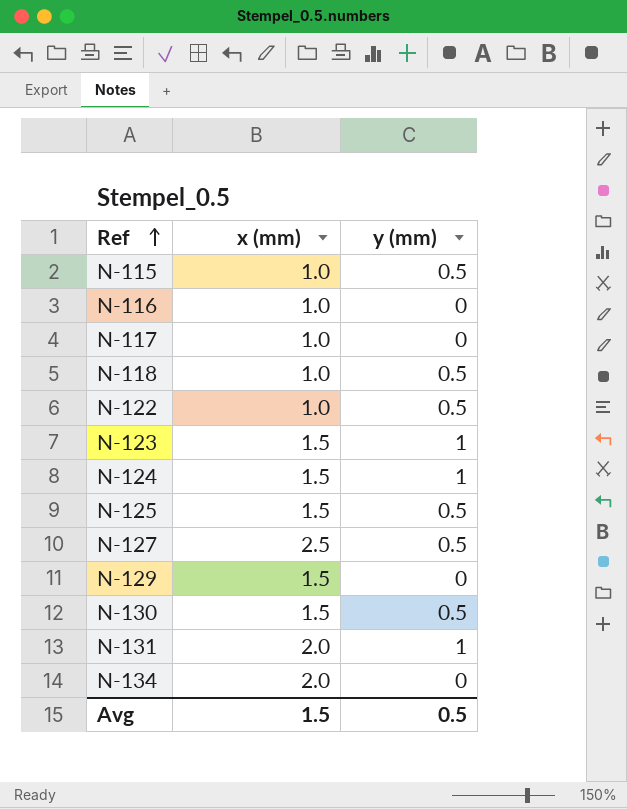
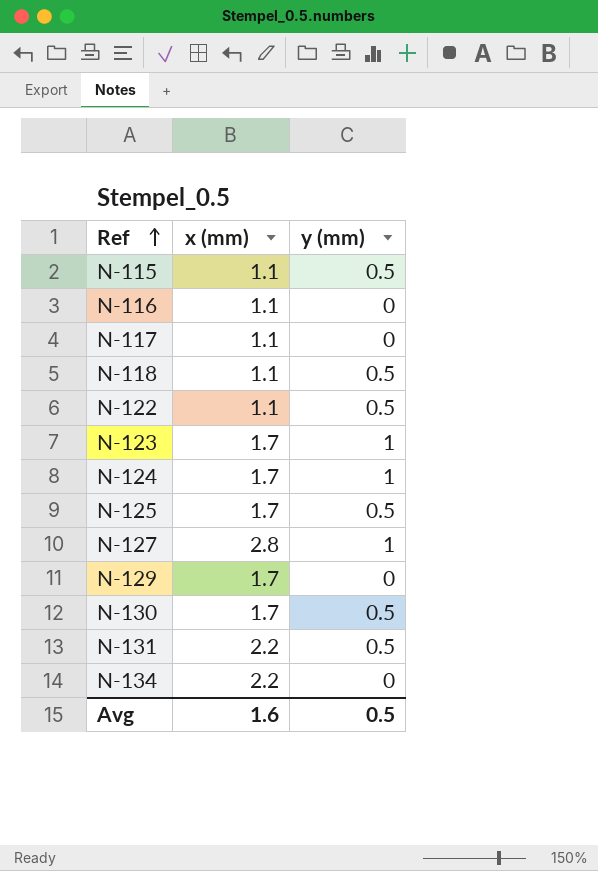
N-115 | x (mm): 1.0 -> 1.1
N-116 | x (mm): 1.0 -> 1.1
N-117 | x (mm): 1.0 -> 1.1
N-118 | x (mm): 1.0 -> 1.1
N-122 | x (mm): 1.0 -> 1.1
N-123 | x (mm): 1.5 -> 1.7
N-124 | x (mm): 1.5 -> 1.7
N-125 | x (mm): 1.5 -> 1.7
N-127 | x (mm): 2.5 -> 2.8
N-127 | y (mm): 0.5 -> 1
N-129 | x (mm): 1.5 -> 1.7
N-130 | x (mm): 1.5 -> 1.7
N-131 | x (mm): 2.0 -> 2.2
N-131 | y (mm): 1 -> 0.5
N-134 | x (mm): 2.0 -> 2.2
Avg | x (mm): 1.5 -> 1.6

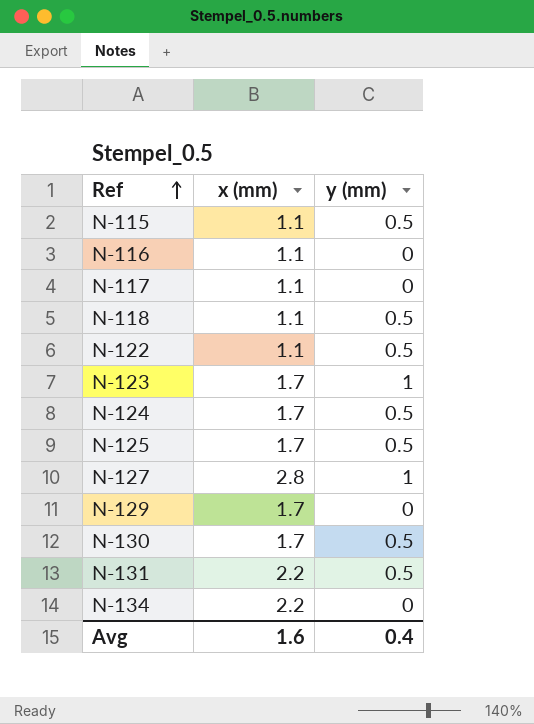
N-124 | y (mm): 1 -> 0.5
Avg | y (mm): 0.5 -> 0.4

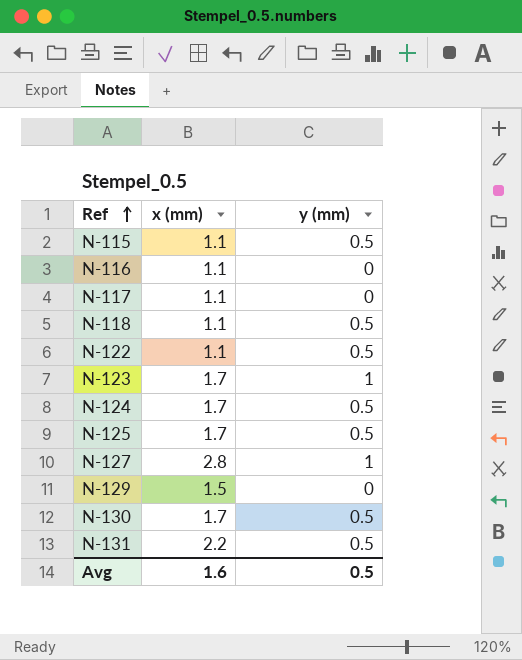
row N-134: 2.2 | 0 -> none
N-129 | x (mm): 1.7 -> 1.5
Avg | y (mm): 0.4 -> 0.5

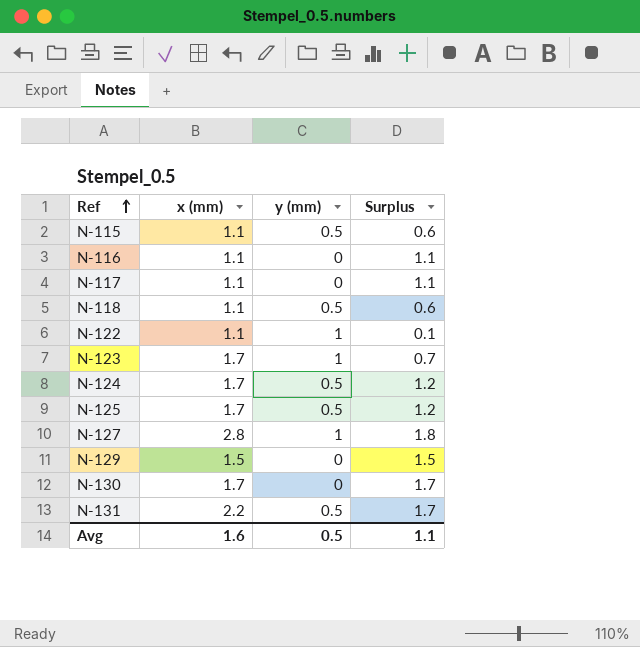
column Surplus | formula: none -> [x (mm)] - [y (mm)]
N-122 | y (mm): 0.5 -> 1
N-130 | y (mm): 0.5 -> 0

